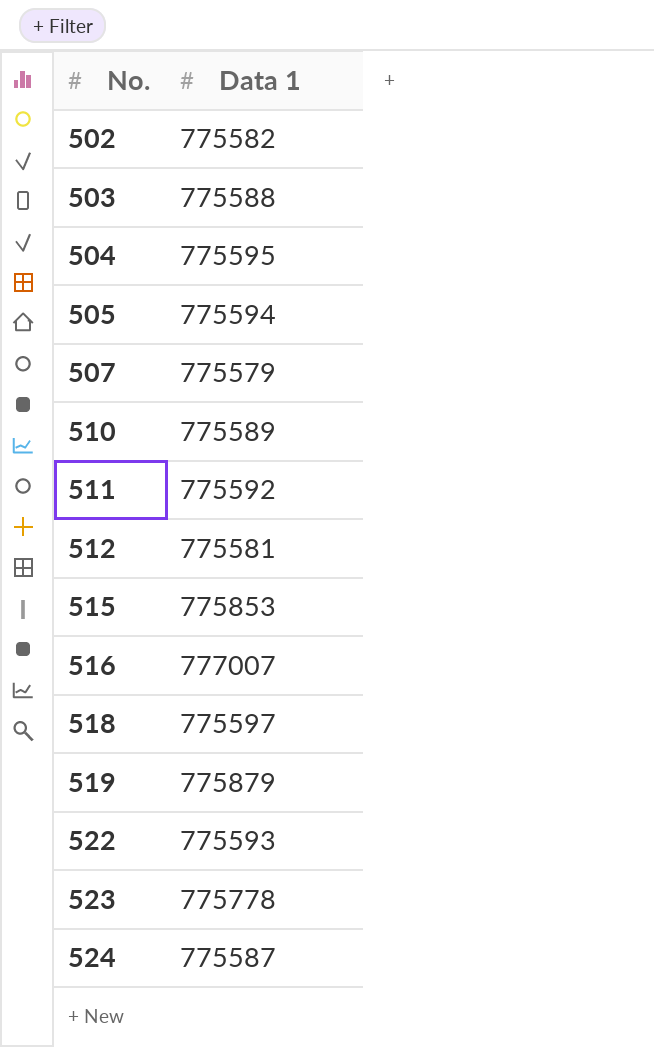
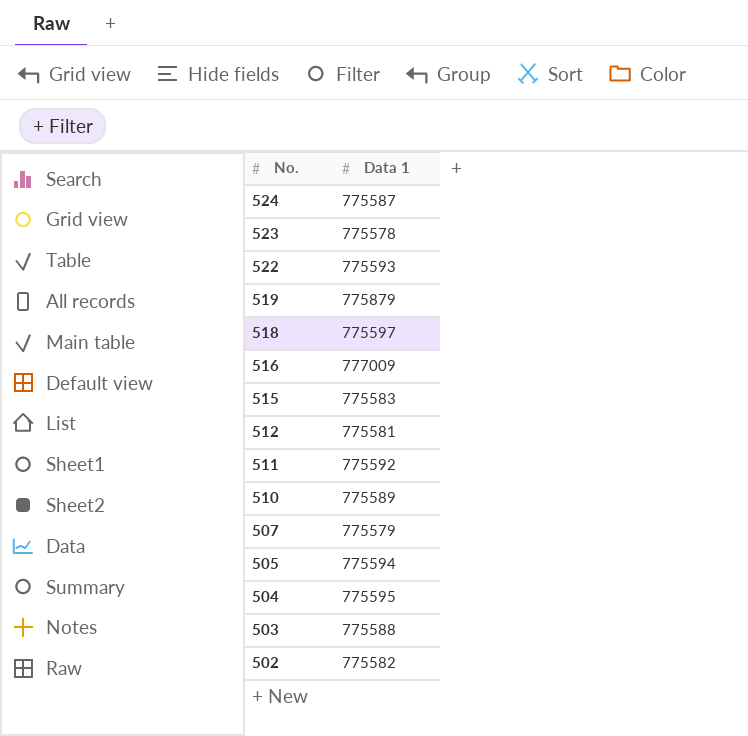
row order: No. ascending -> No. descending
523 | Data 1: 775778 -> 775578
516 | Data 1: 777007 -> 777009
515 | Data 1: 775853 -> 775583

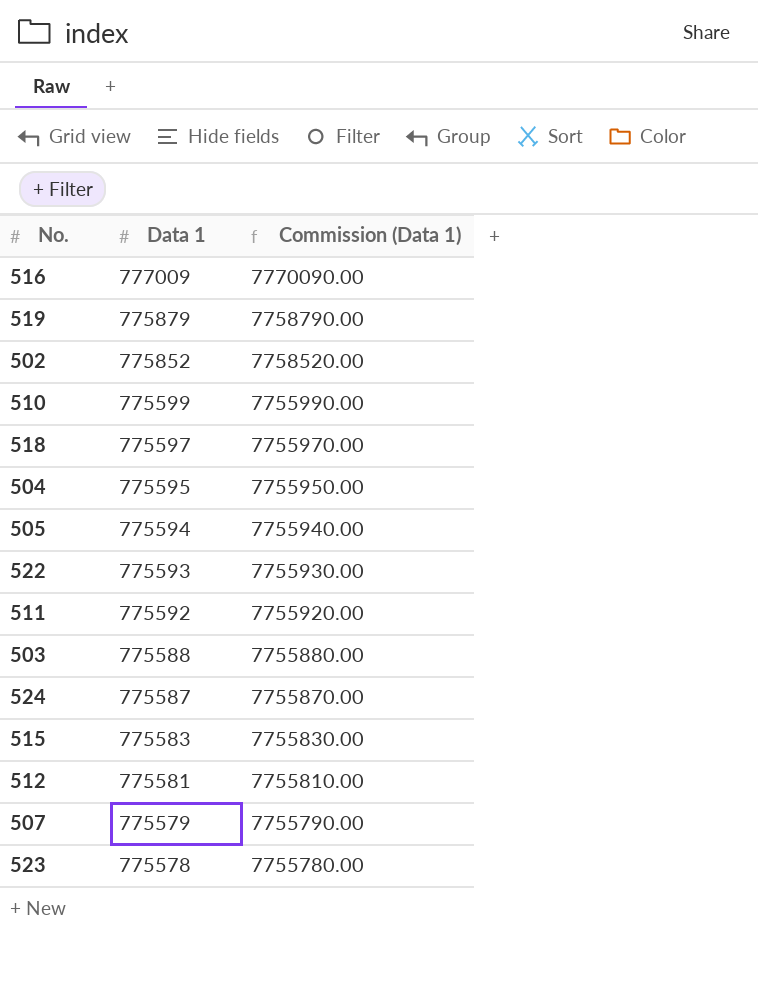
row order: No. descending -> Data 1 descending
column Commission (Data 1) | formula: none -> [Data 1] * 10
502 | Data 1: 775582 -> 775852
510 | Data 1: 775589 -> 775599

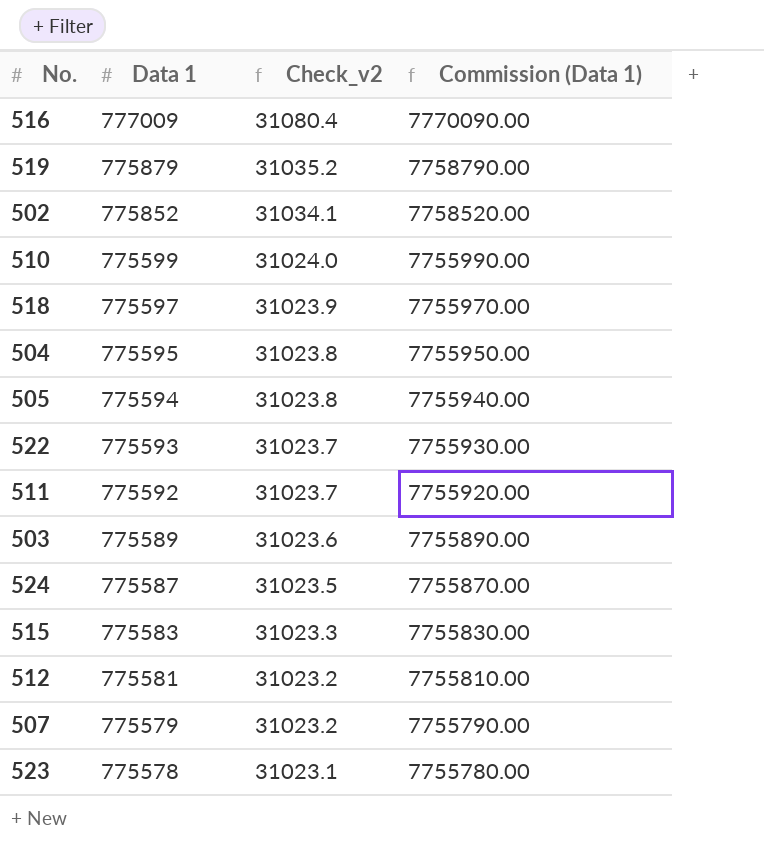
column Check_v2 | formula: none -> [Data 1] * 0.04
503 | Data 1: 775588 -> 775589
503 | Commission (Data 1): 7755880.00 -> 7755890.00

